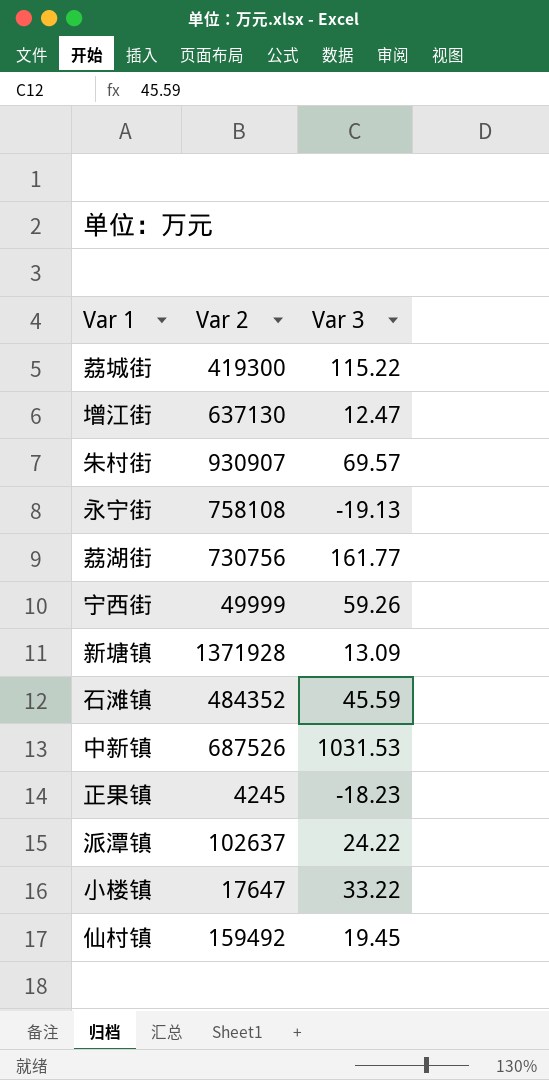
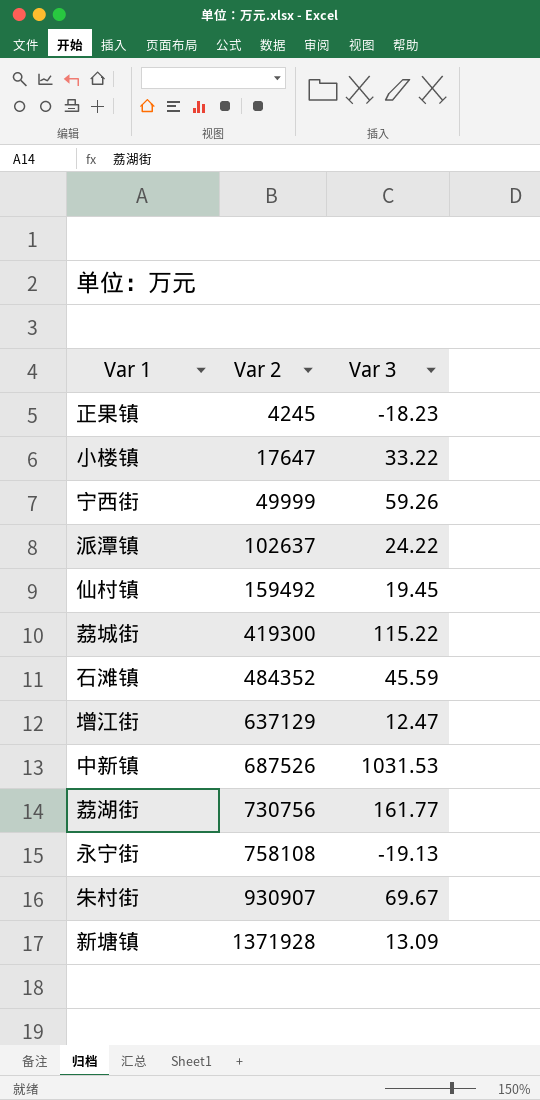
row order: none -> Var 2 ascending
增江街 | Var 2: 637130 -> 637129
朱村街 | Var 3: 69.57 -> 69.67

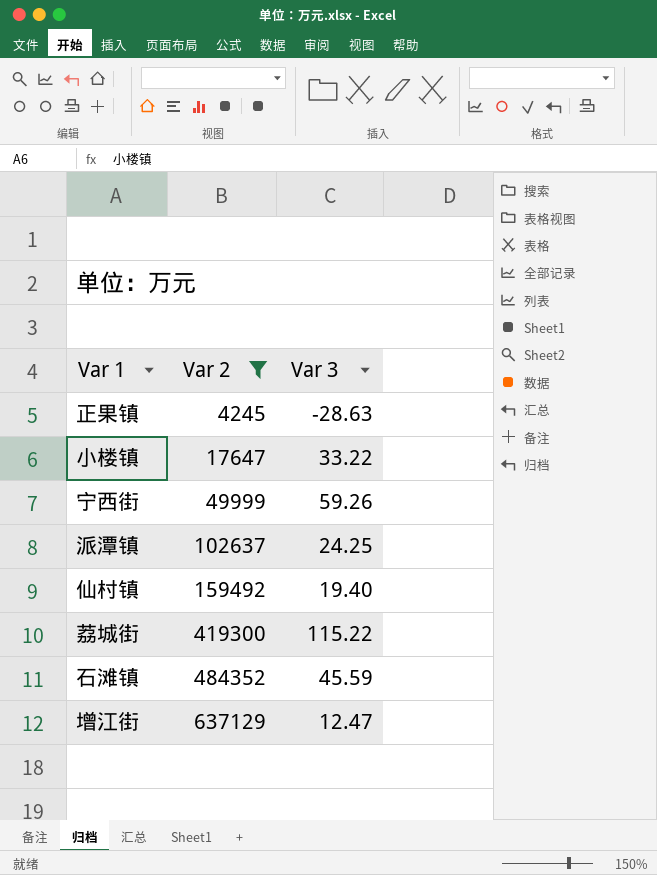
filter: none -> Var 2 <= 637129
正果镇 | Var 3: -18.23 -> -28.63
派潭镇 | Var 3: 24.22 -> 24.25
仙村镇 | Var 3: 19.45 -> 19.40

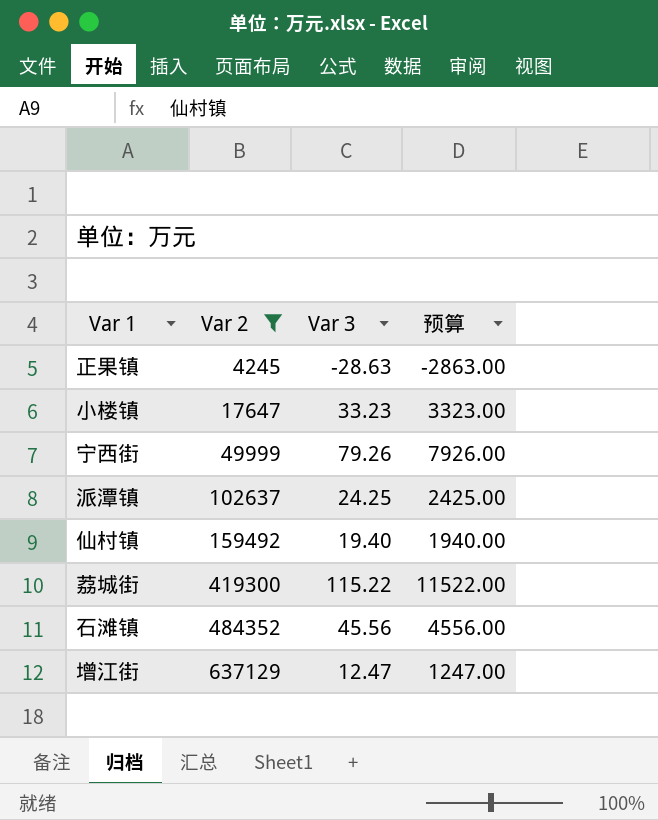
column 预算 | formula: none -> [Var 3] * 100
小楼镇 | Var 3: 33.22 -> 33.23
宁西街 | Var 3: 59.26 -> 79.26
石滩镇 | Var 3: 45.59 -> 45.56

